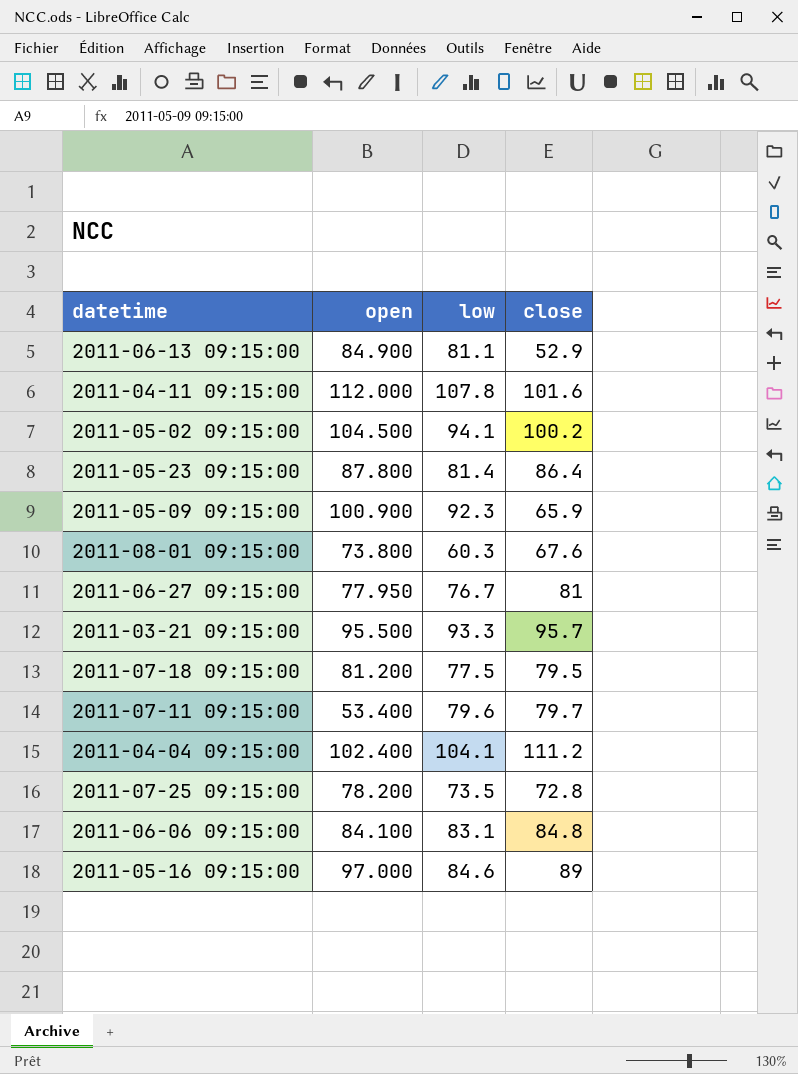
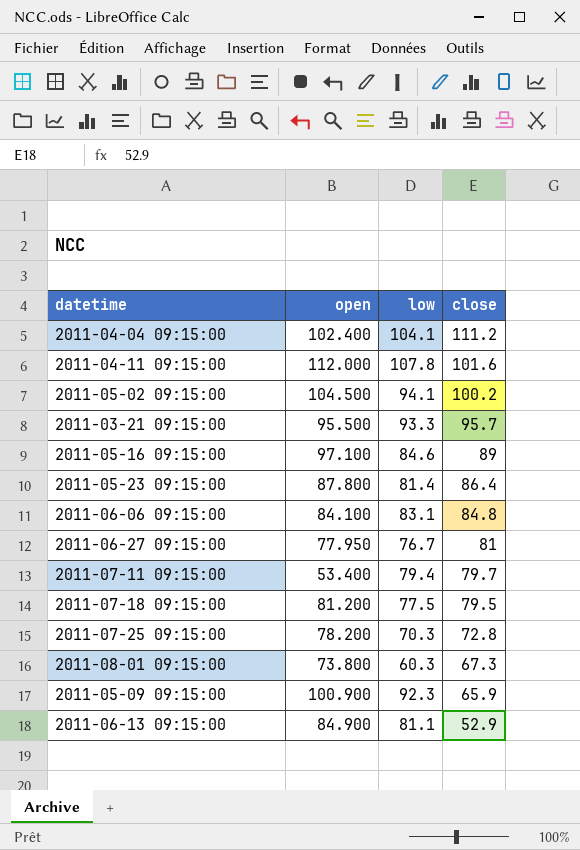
row order: none -> close descending
2011-05-16 09:15:00 | open: 97.000 -> 97.100
2011-07-11 09:15:00 | low: 79.6 -> 79.4
2011-07-25 09:15:00 | low: 73.5 -> 70.3
2011-08-01 09:15:00 | close: 67.6 -> 67.3

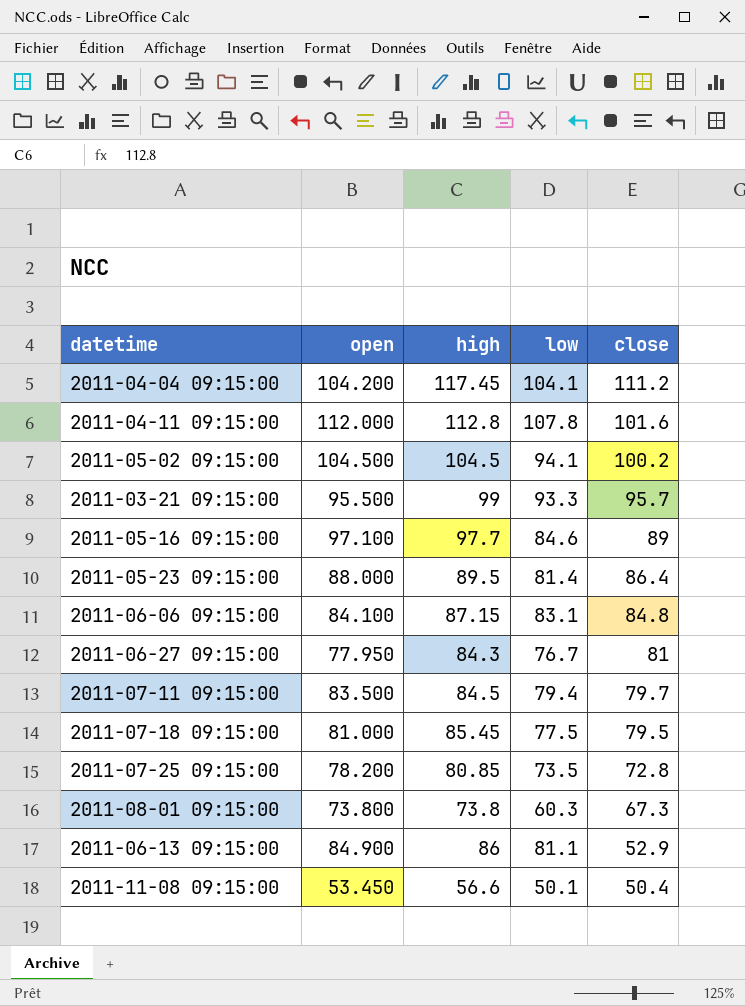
column high | position: none -> 3
row 2011-05-09 09:15:00: 100.900 | 92.3 | 65.9 -> none
2011-04-04 09:15:00 | open: 102.400 -> 104.200
2011-05-23 09:15:00 | open: 87.800 -> 88.000
2011-07-11 09:15:00 | open: 53.400 -> 83.500
2011-07-18 09:15:00 | open: 81.200 -> 81.000
2011-07-25 09:15:00 | low: 70.3 -> 73.5
row 2011-11-08 09:15:00: none -> 53.450 | 56.6 | 50.1 | 50.4

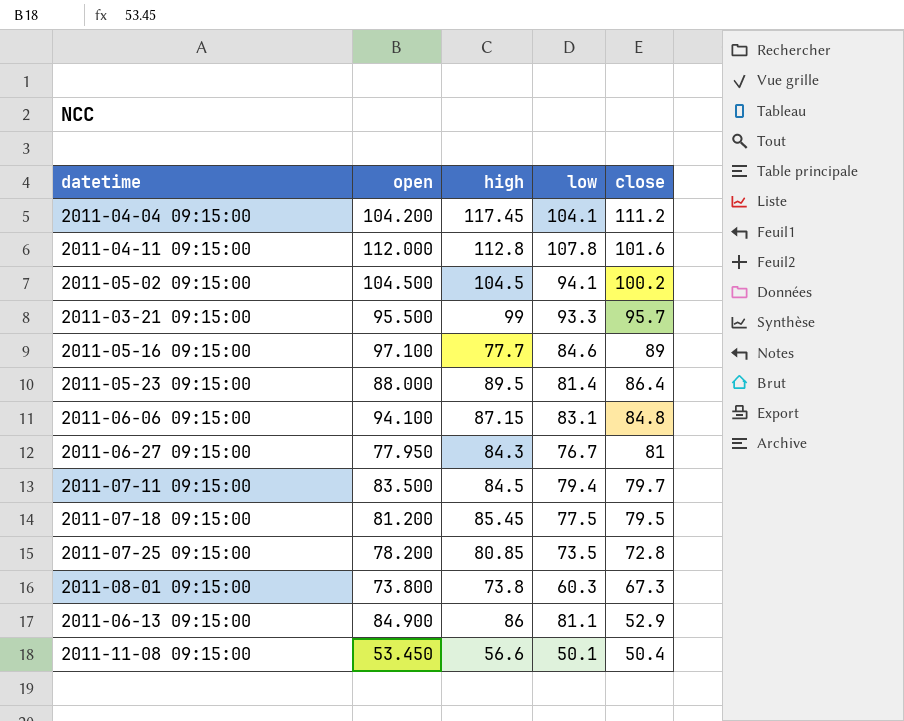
2011-05-16 09:15:00 | high: 97.7 -> 77.7
2011-06-06 09:15:00 | open: 84.100 -> 94.100
2011-07-18 09:15:00 | open: 81.000 -> 81.200

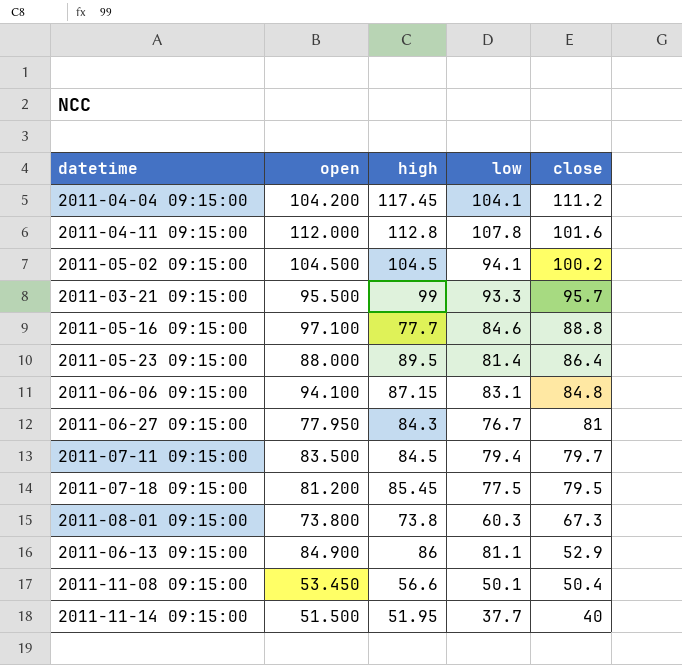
row 2011-07-25 09:15:00: 78.200 | 80.85 | 73.5 | 72.8 -> none
2011-05-16 09:15:00 | close: 89 -> 88.8
row 2011-11-14 09:15:00: none -> 51.500 | 51.95 | 37.7 | 40

